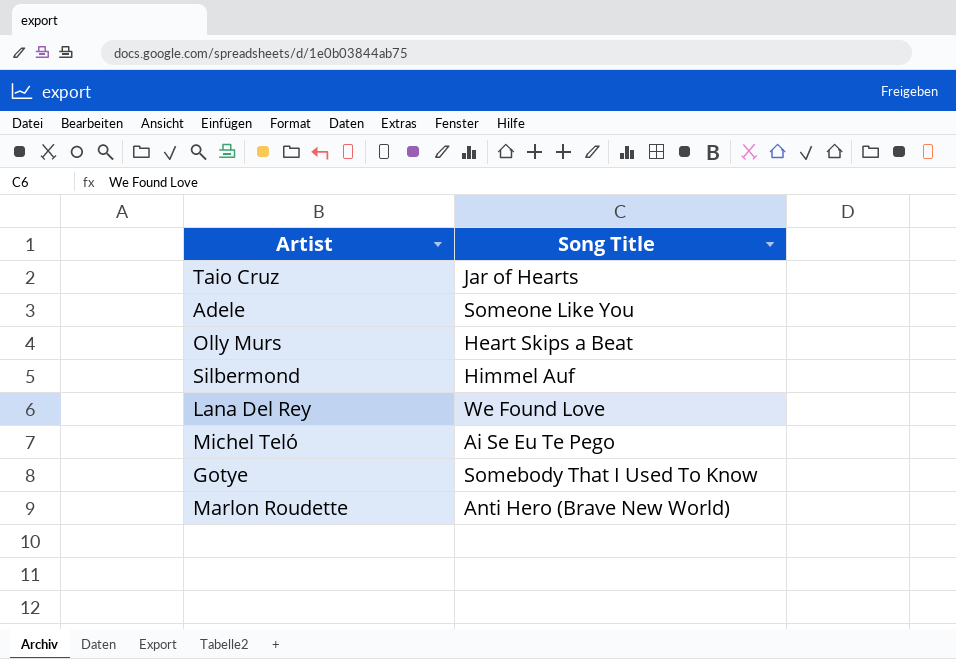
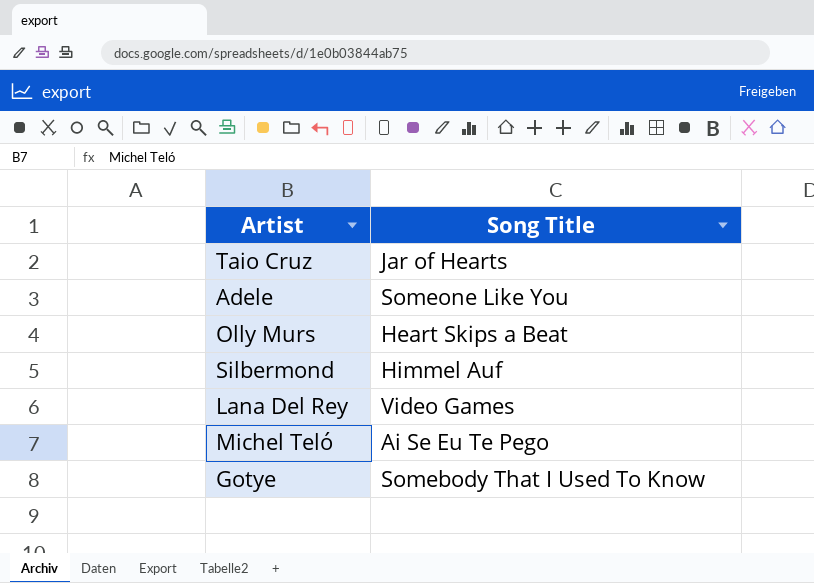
row Marlon Roudette: Anti Hero (Brave New World) -> none
Lana Del Rey | Song Title: We Found Love -> Video Games

